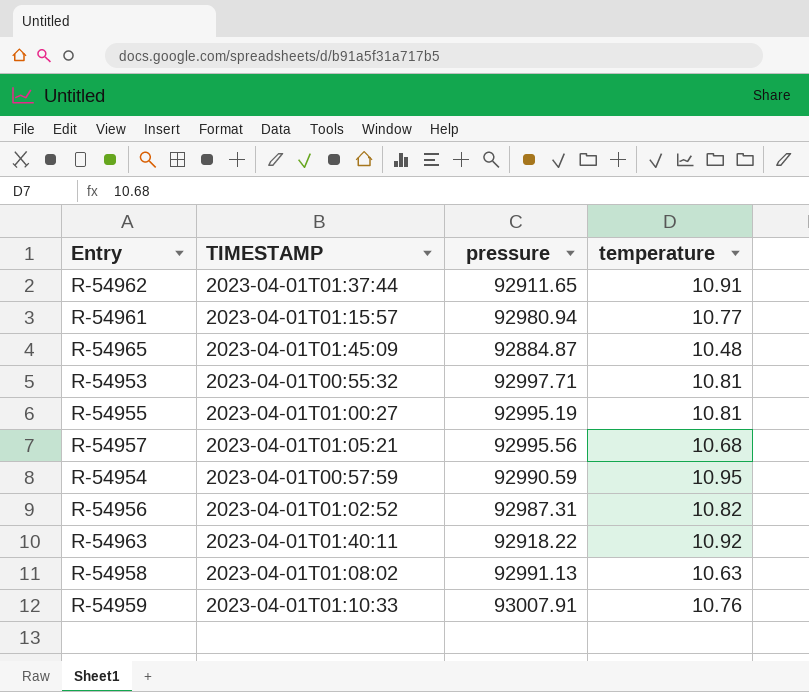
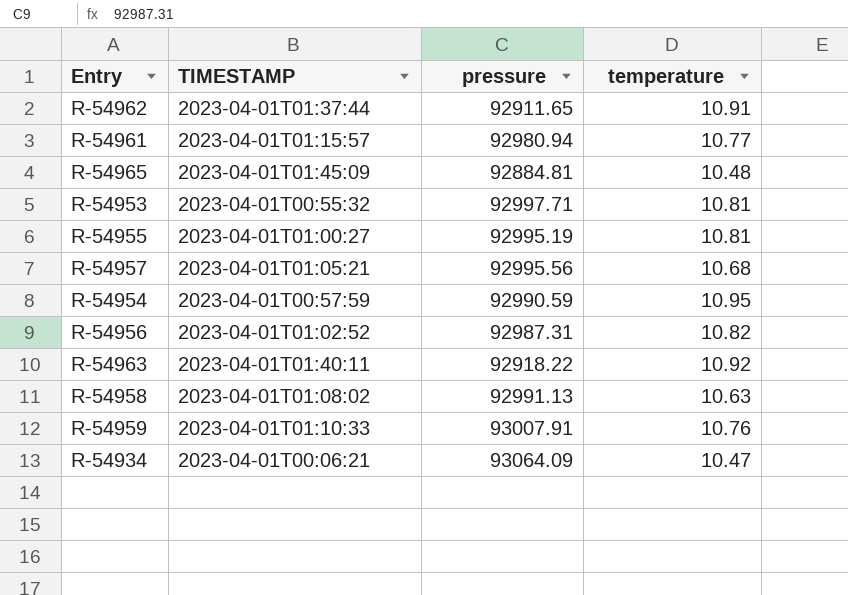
R-54965 | pressure: 92884.87 -> 92884.81
row R-54934: none -> 2023-04-01T00:06:21 | 93064.09 | 10.47

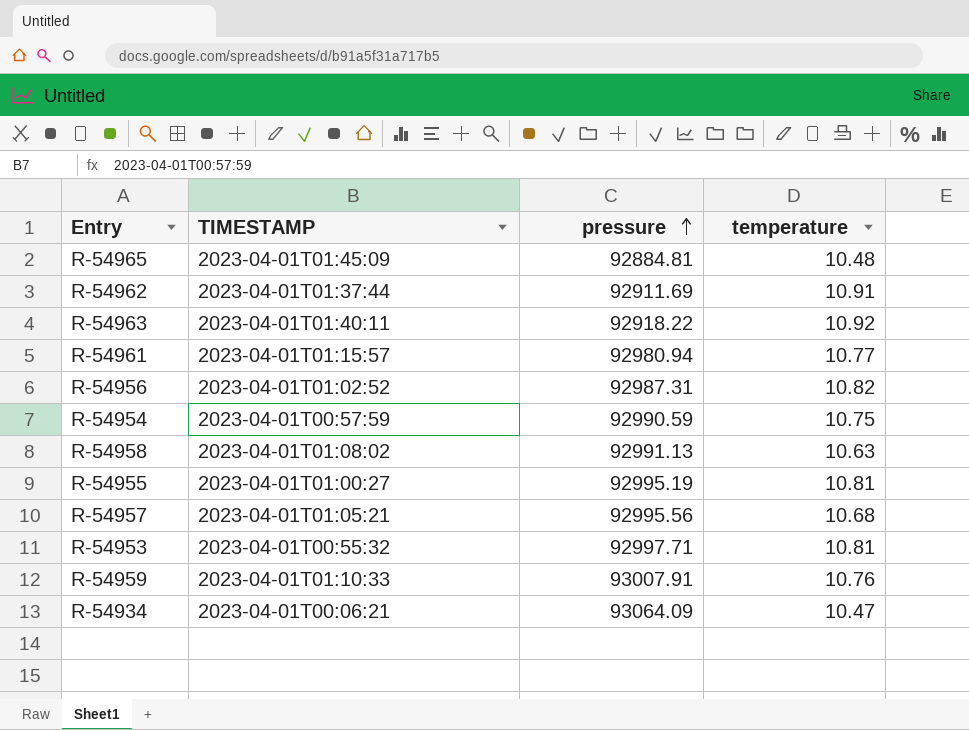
row order: none -> pressure ascending
R-54962 | pressure: 92911.65 -> 92911.69
R-54954 | temperature: 10.95 -> 10.75

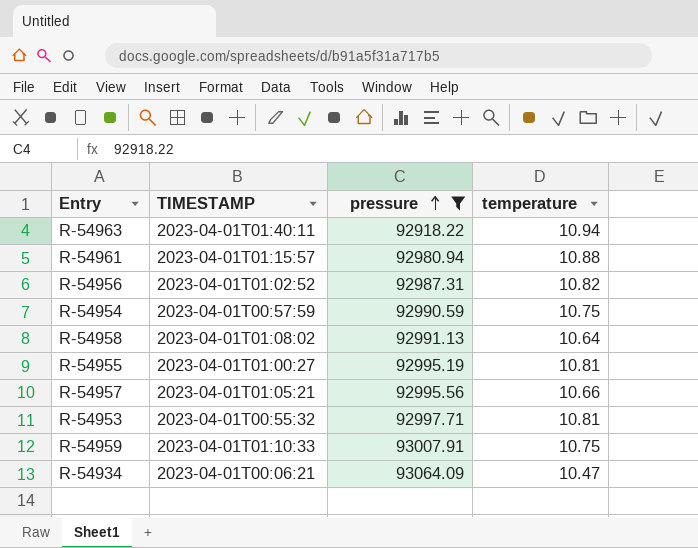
filter: none -> pressure >= 92918.22
R-54963 | temperature: 10.92 -> 10.94
R-54961 | temperature: 10.77 -> 10.88
R-54958 | temperature: 10.63 -> 10.64
R-54957 | temperature: 10.68 -> 10.66
R-54959 | temperature: 10.76 -> 10.75

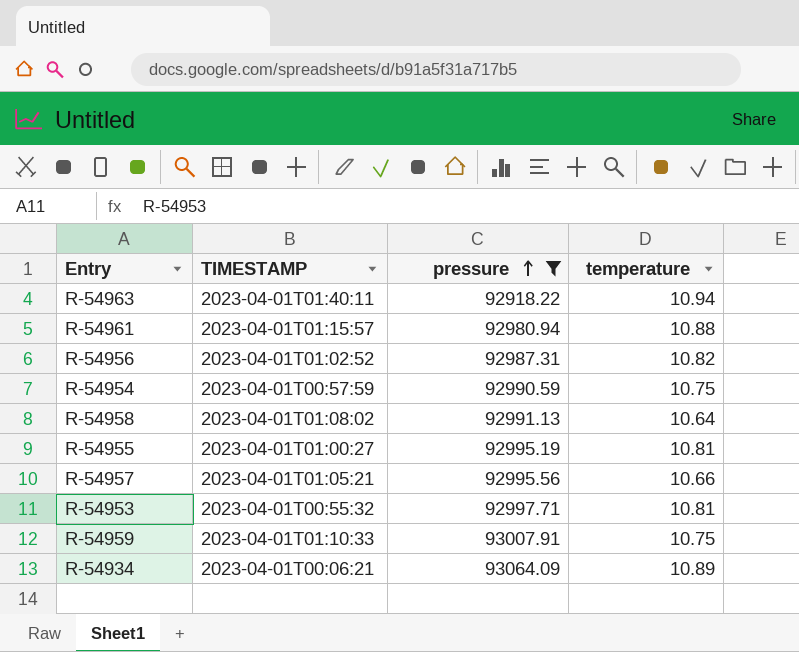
R-54934 | temperature: 10.47 -> 10.89

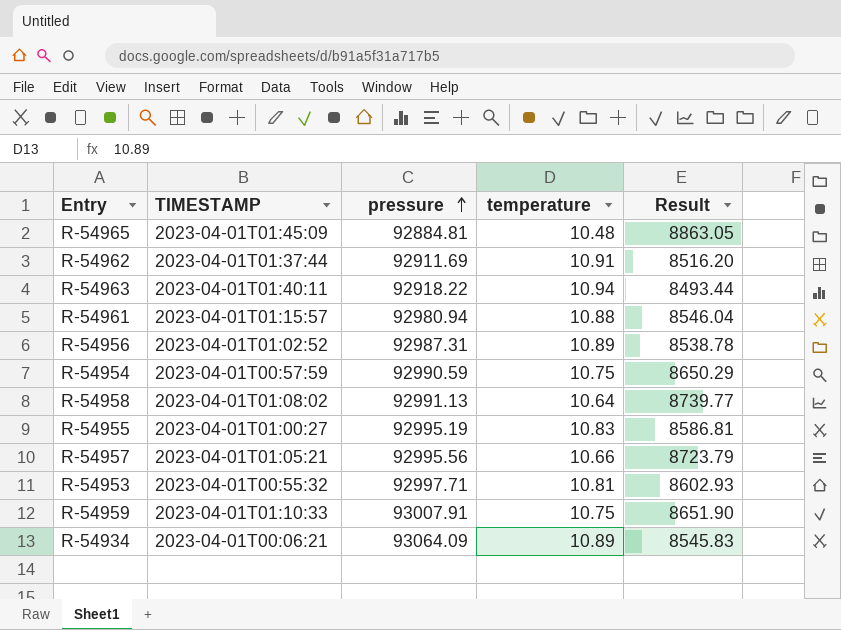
filter: pressure >= 92918.22 -> none
column Result | formula: none -> [pressure] / [temperature]
R-54956 | temperature: 10.82 -> 10.89
R-54955 | temperature: 10.81 -> 10.83

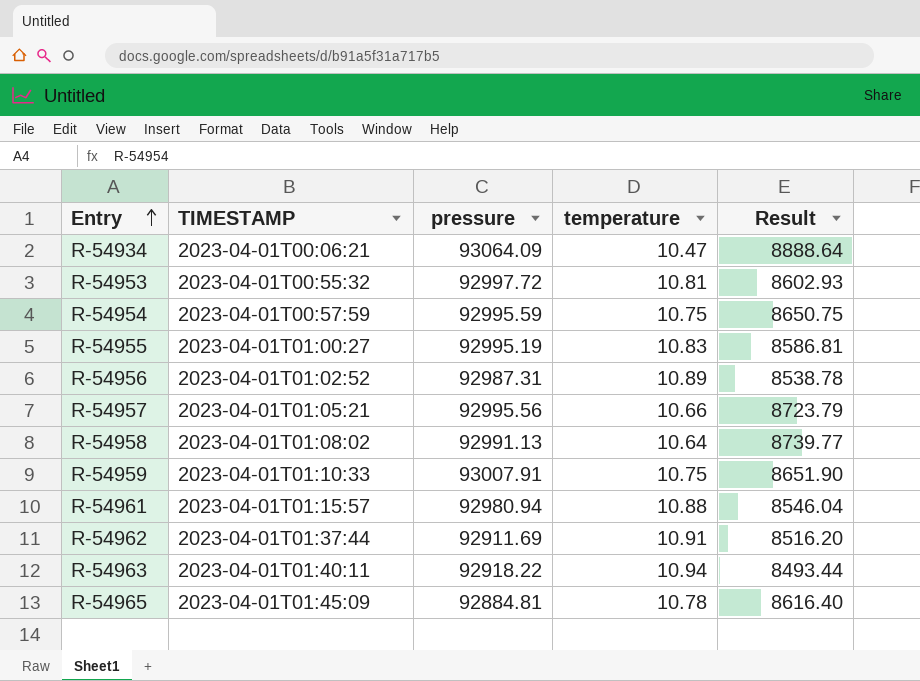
row order: pressure ascending -> Entry ascending
R-54934 | temperature: 10.89 -> 10.47
R-54934 | Result: 8545.83 -> 8888.64
R-54953 | pressure: 92997.71 -> 92997.72
R-54954 | pressure: 92990.59 -> 92995.59
R-54954 | Result: 8650.29 -> 8650.75
R-54965 | temperature: 10.48 -> 10.78
R-54965 | Result: 8863.05 -> 8616.40

